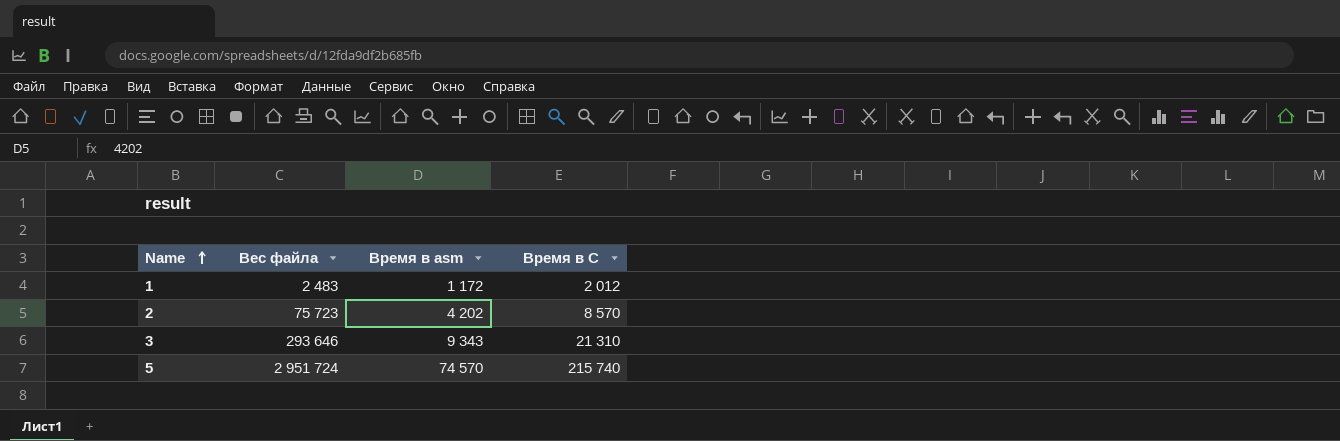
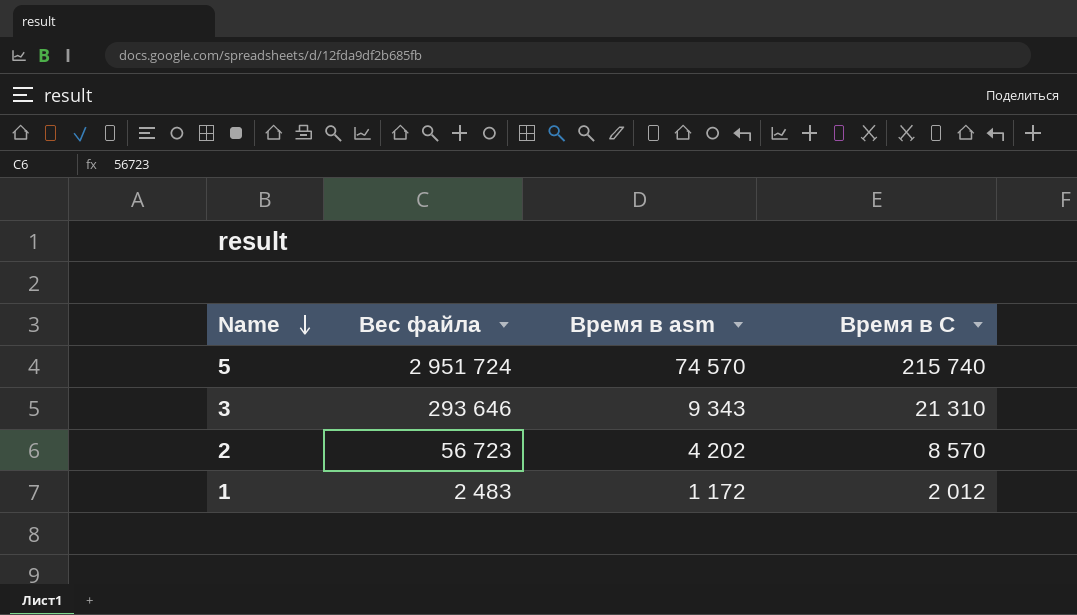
row order: Name ascending -> Name descending
2 | Вес файла: 75 723 -> 56 723

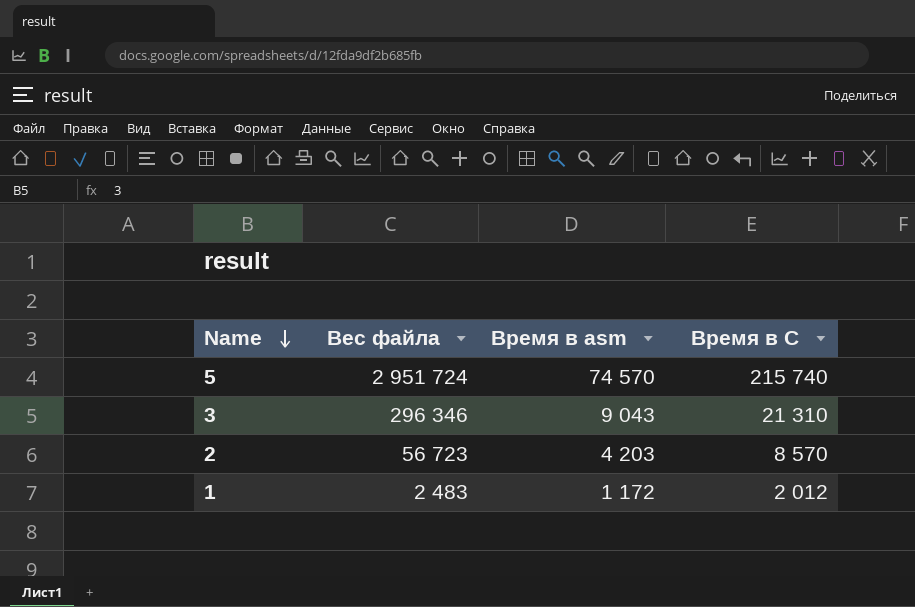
3 | Вес файла: 293 646 -> 296 346
3 | Время в asm: 9 343 -> 9 043
2 | Время в asm: 4 202 -> 4 203

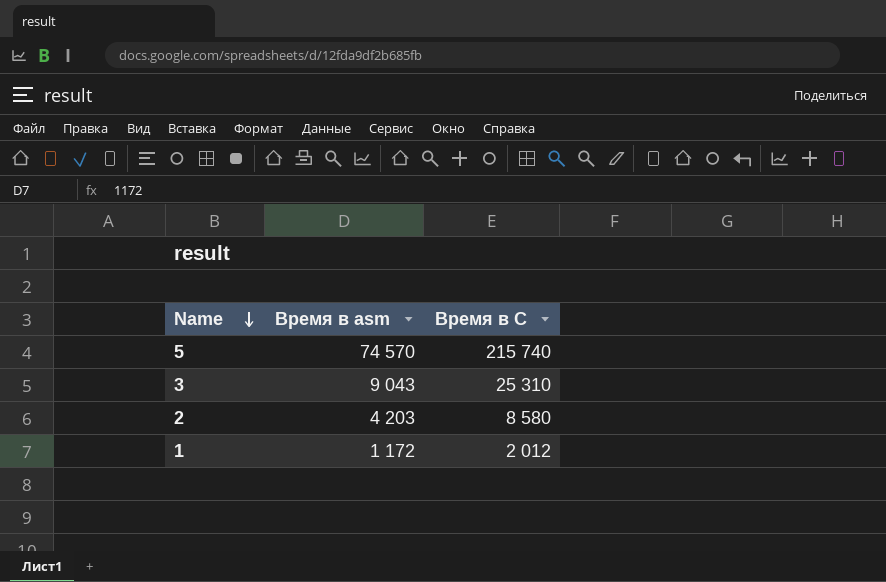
column Вес файла | position: 2 -> none
3 | Время в C: 21 310 -> 25 310
2 | Время в C: 8 570 -> 8 580

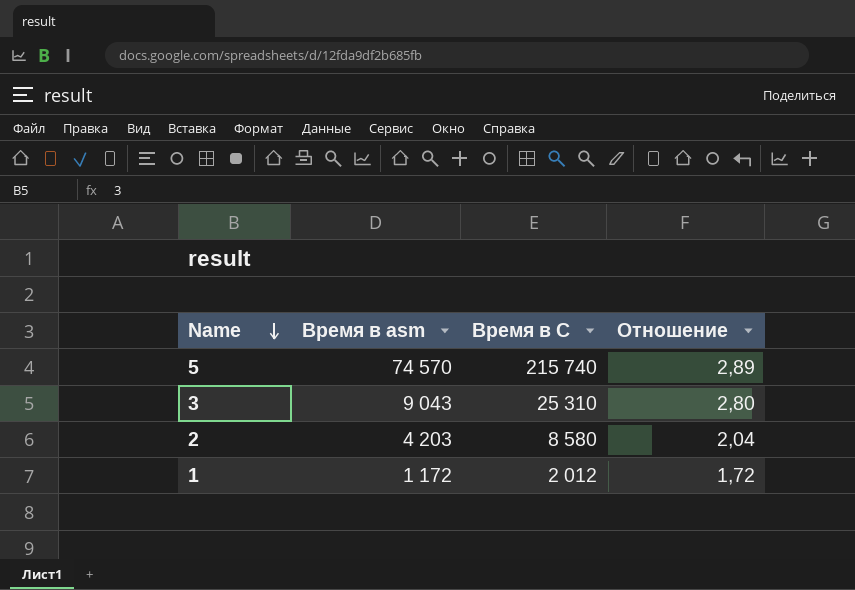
column Отношение | formula: none -> [Время в C] / [Время в asm]

